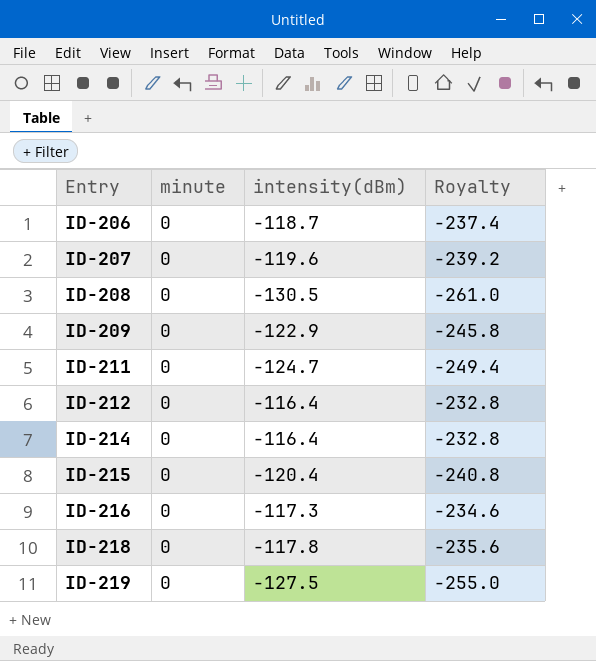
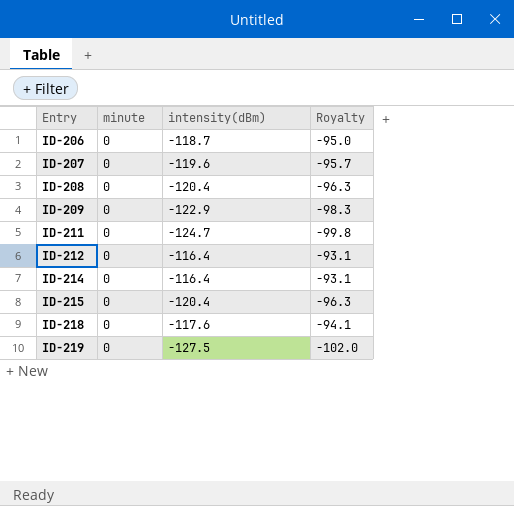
column Royalty | formula: [intensity(dBm)] * 2 -> [intensity(dBm)] * 0.8
row ID-216: 0 | -117.3 | -234.6 -> none
ID-208 | intensity(dBm): -130.5 -> -120.4
ID-218 | intensity(dBm): -117.8 -> -117.6

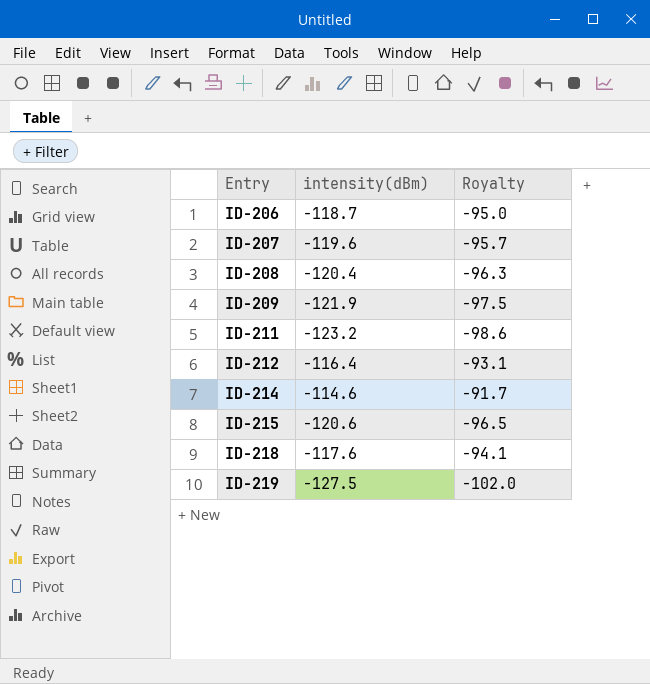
column minute | position: 2 -> none
ID-209 | intensity(dBm): -122.9 -> -121.9
ID-209 | Royalty: -98.3 -> -97.5
ID-211 | intensity(dBm): -124.7 -> -123.2
ID-211 | Royalty: -99.8 -> -98.6
ID-214 | intensity(dBm): -116.4 -> -114.6
ID-214 | Royalty: -93.1 -> -91.7
ID-215 | intensity(dBm): -120.4 -> -120.6
ID-215 | Royalty: -96.3 -> -96.5

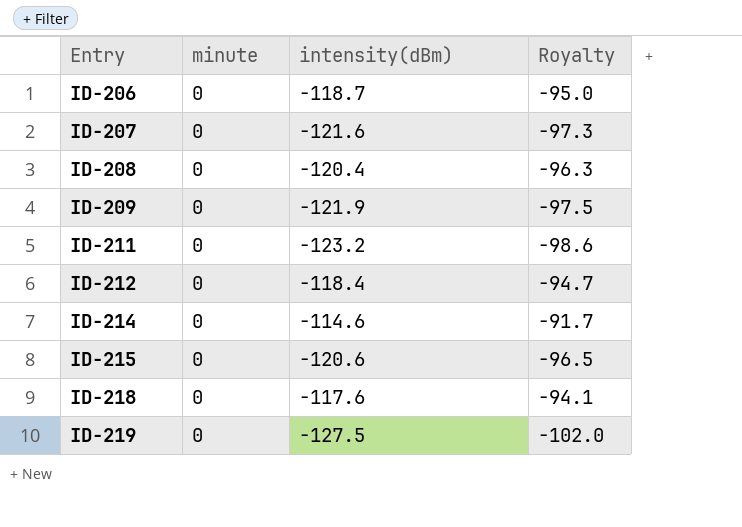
column minute | position: none -> 2
ID-207 | intensity(dBm): -119.6 -> -121.6
ID-207 | Royalty: -95.7 -> -97.3
ID-212 | intensity(dBm): -116.4 -> -118.4
ID-212 | Royalty: -93.1 -> -94.7

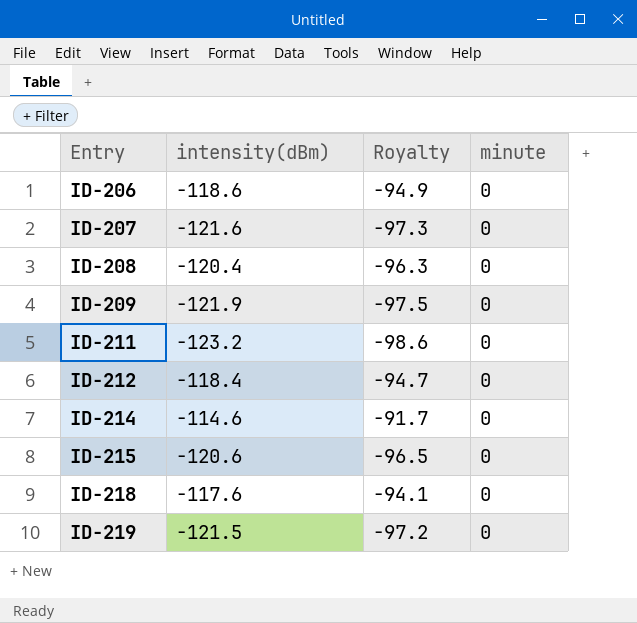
column minute | position: 2 -> 4
ID-206 | intensity(dBm): -118.7 -> -118.6
ID-206 | Royalty: -95.0 -> -94.9
ID-219 | intensity(dBm): -127.5 -> -121.5
ID-219 | Royalty: -102.0 -> -97.2

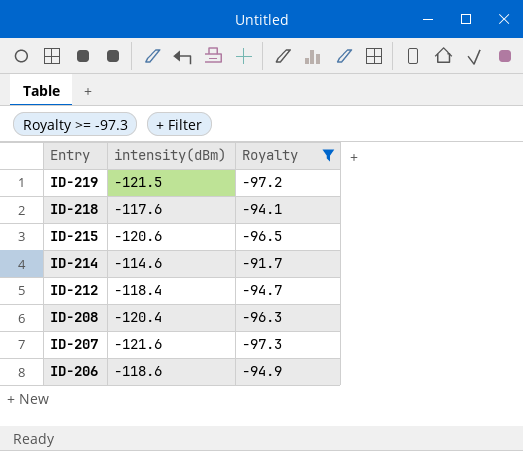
filter: none -> Royalty >= -97.3
row order: Entry ascending -> Entry descending
column minute | position: 4 -> none

